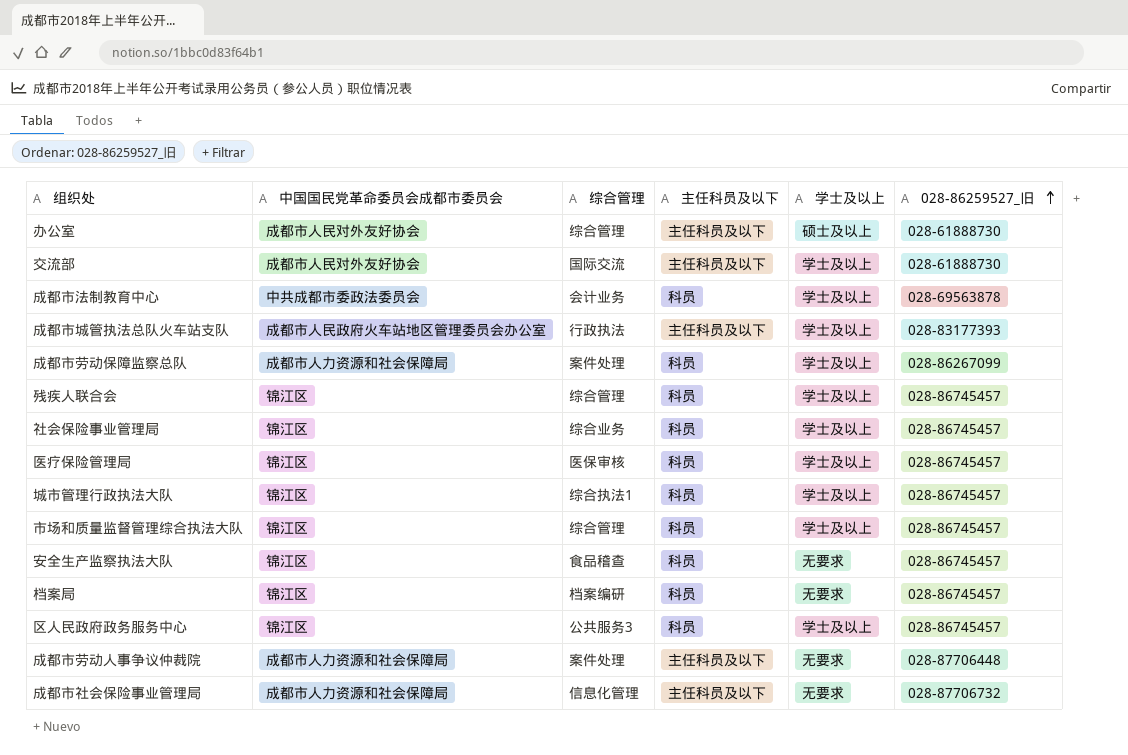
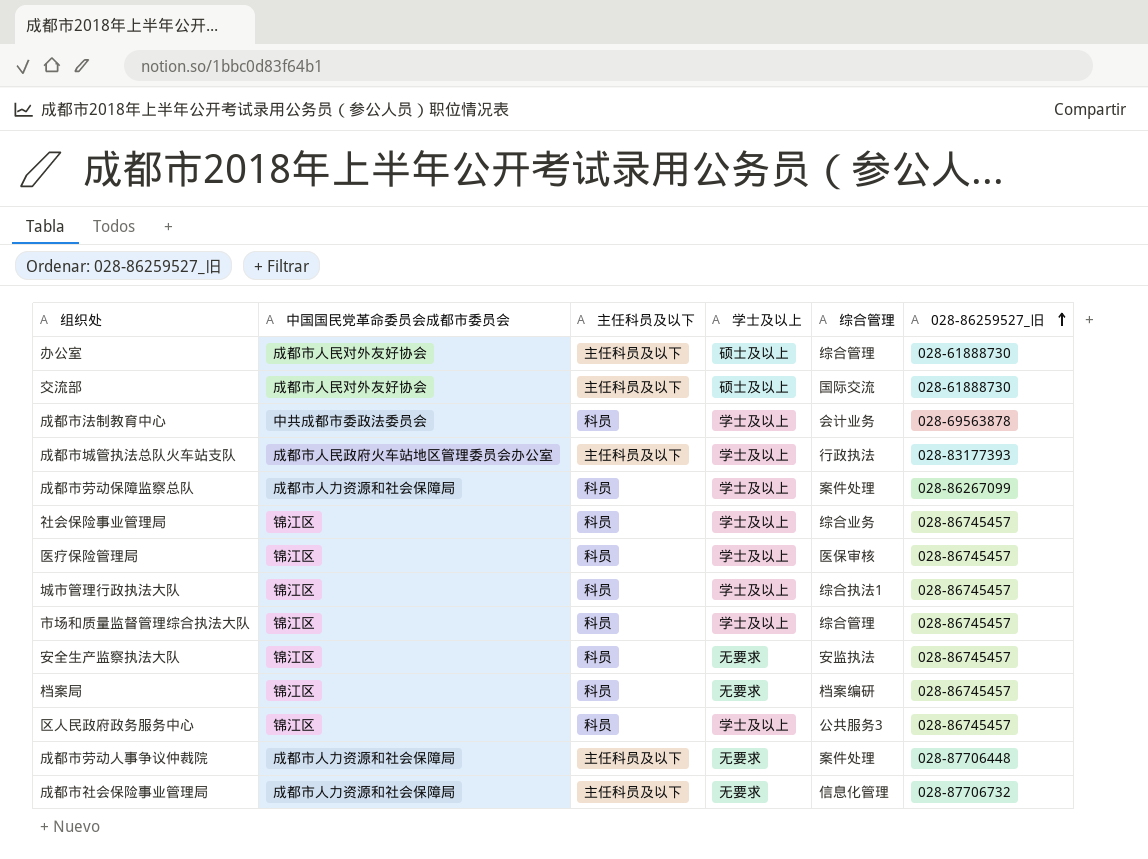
column 综合管理 | position: 3 -> 5
row 残疾人联合会: 锦江区 | 综合管理 | 科员 | 学士及以上 | 028-86745457 -> none
交流部 | 学士及以上: 学士及以上 -> 硕士及以上
安全生产监察执法大队 | 综合管理: 食品稽查 -> 安监执法

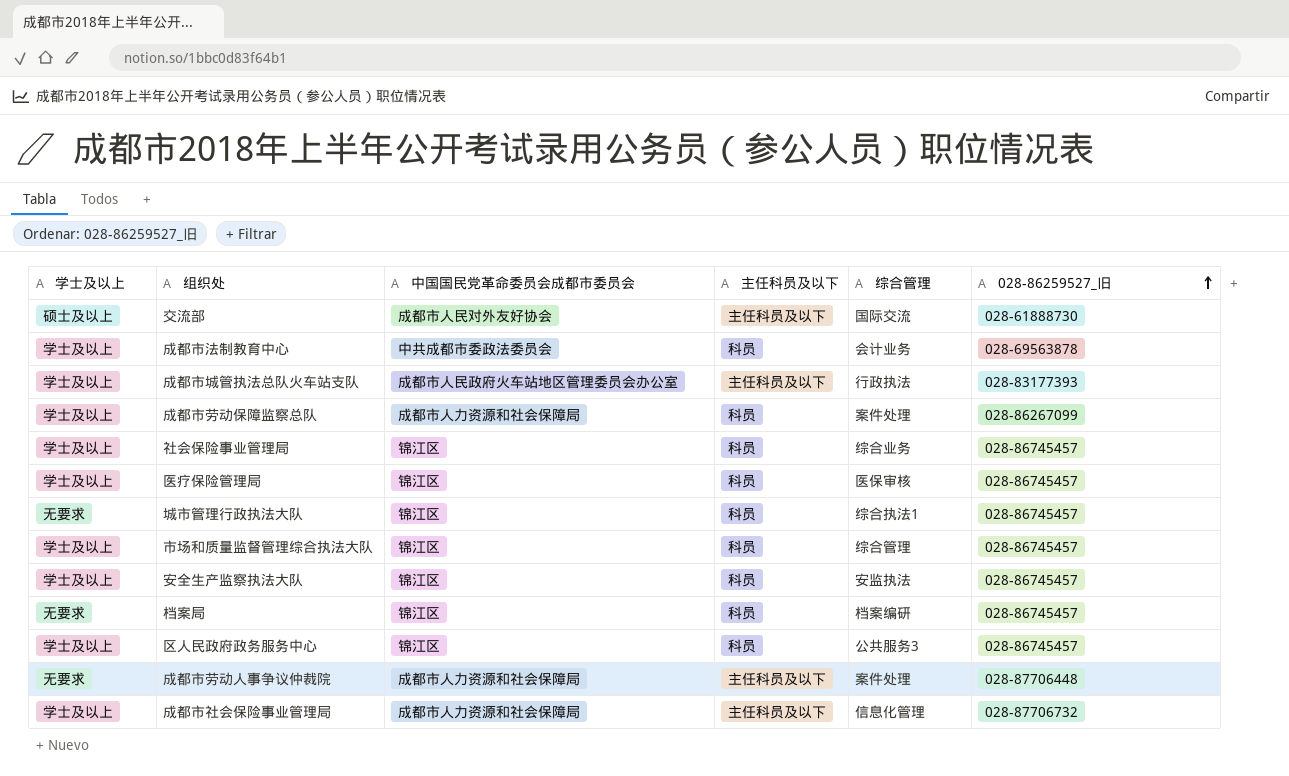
column 学士及以上 | position: 4 -> 1
row 办公室: 成都市人民对外友好协会 | 主任科员及以下 | 硕士及以上 | 综合管理 | 028-61888730 -> none
城市管理行政执法大队 | 学士及以上: 学士及以上 -> 无要求
安全生产监察执法大队 | 学士及以上: 无要求 -> 学士及以上
成都市社会保险事业管理局 | 学士及以上: 无要求 -> 学士及以上

